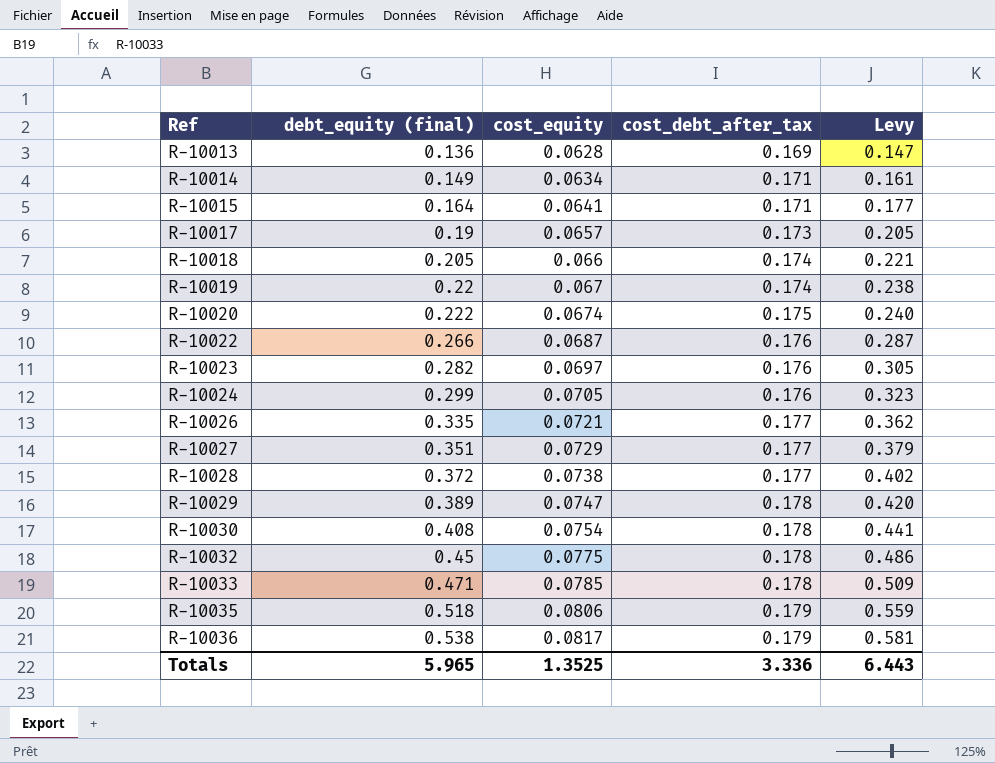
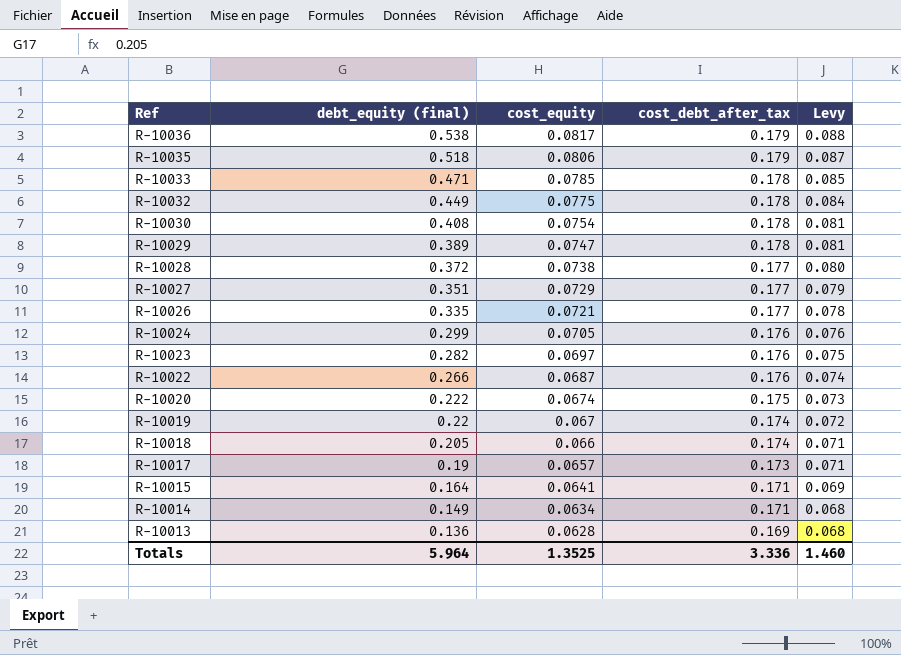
row order: Ref ascending -> Ref descending
column Levy | formula: [debt_equity (final)] * 1.08 -> [cost_equity] * 1.08
R-10032 | debt_equity (final): 0.45 -> 0.449
Totals | debt_equity (final): 5.965 -> 5.964
Totals | Levy: 6.443 -> 1.460

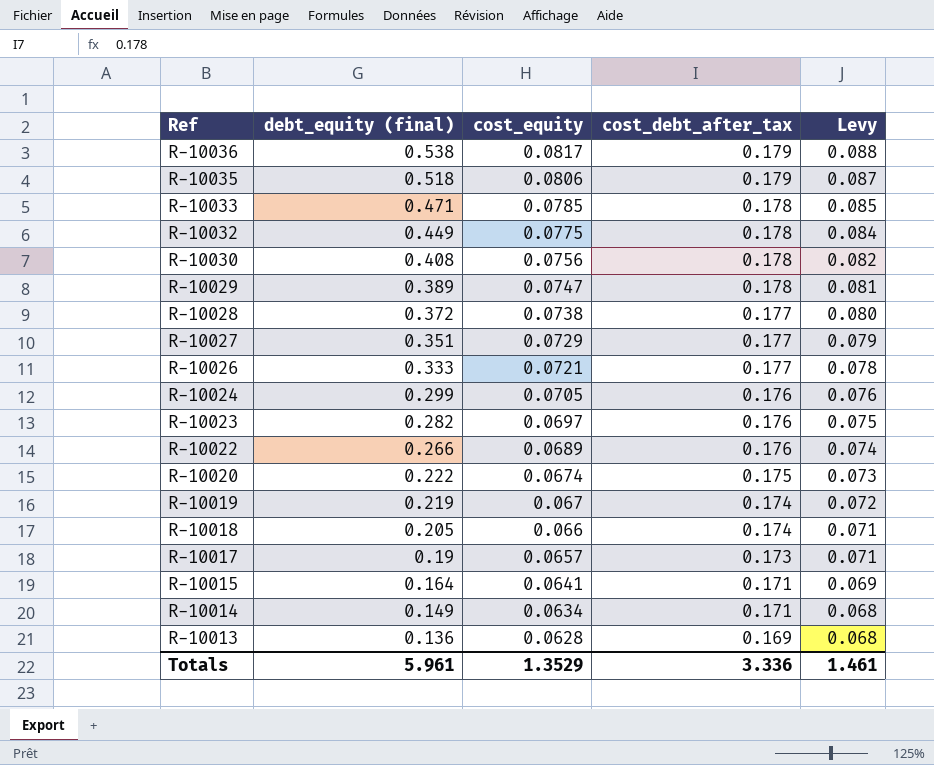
R-10030 | cost_equity: 0.0754 -> 0.0756
R-10030 | Levy: 0.081 -> 0.082
R-10026 | debt_equity (final): 0.335 -> 0.333
R-10022 | cost_equity: 0.0687 -> 0.0689
R-10019 | debt_equity (final): 0.22 -> 0.219
Totals | debt_equity (final): 5.964 -> 5.961
Totals | cost_equity: 1.3525 -> 1.3529
Totals | Levy: 1.460 -> 1.461

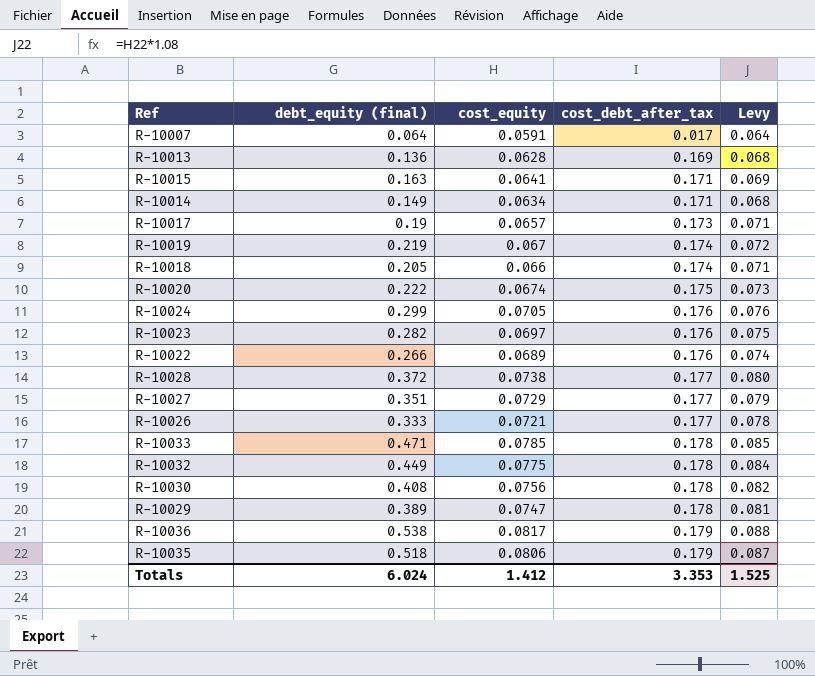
row order: Ref descending -> cost_debt_after_tax ascending
row R-10007: none -> 0.064 | 0.0591 | 0.017 | 0.064
R-10015 | debt_equity (final): 0.164 -> 0.163
Totals | debt_equity (final): 5.961 -> 6.024
Totals | cost_equity: 1.3529 -> 1.412
Totals | cost_debt_after_tax: 3.336 -> 3.353
Totals | Levy: 1.461 -> 1.525

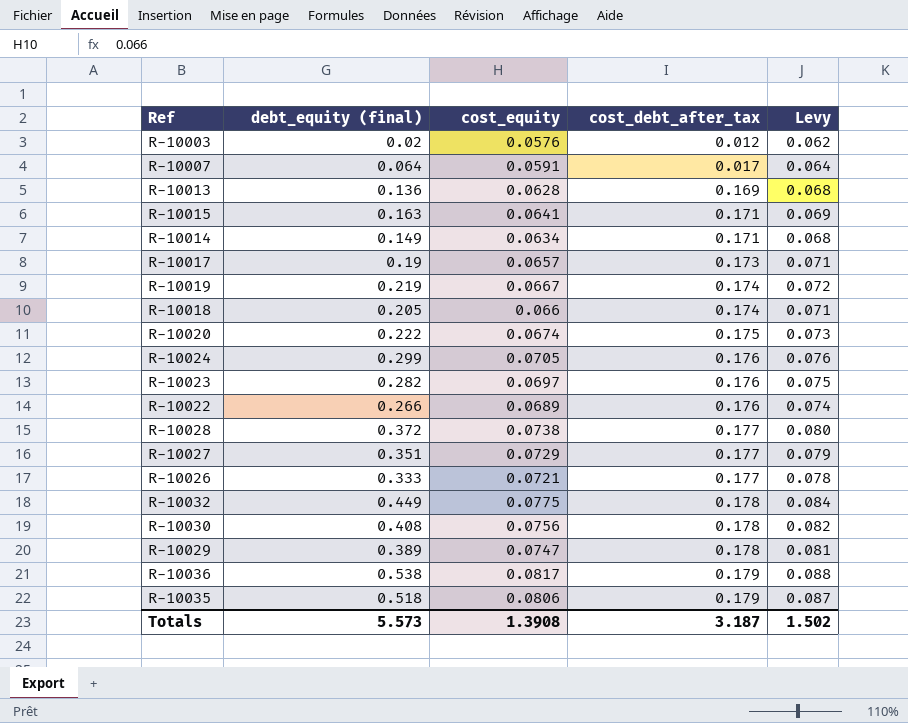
row R-10033: 0.471 | 0.0785 | 0.178 | 0.085 -> none
row R-10003: none -> 0.02 | 0.0576 | 0.012 | 0.062
R-10019 | cost_equity: 0.067 -> 0.0667
Totals | debt_equity (final): 6.024 -> 5.573
Totals | cost_equity: 1.412 -> 1.3908
Totals | cost_debt_after_tax: 3.353 -> 3.187
Totals | Levy: 1.525 -> 1.502

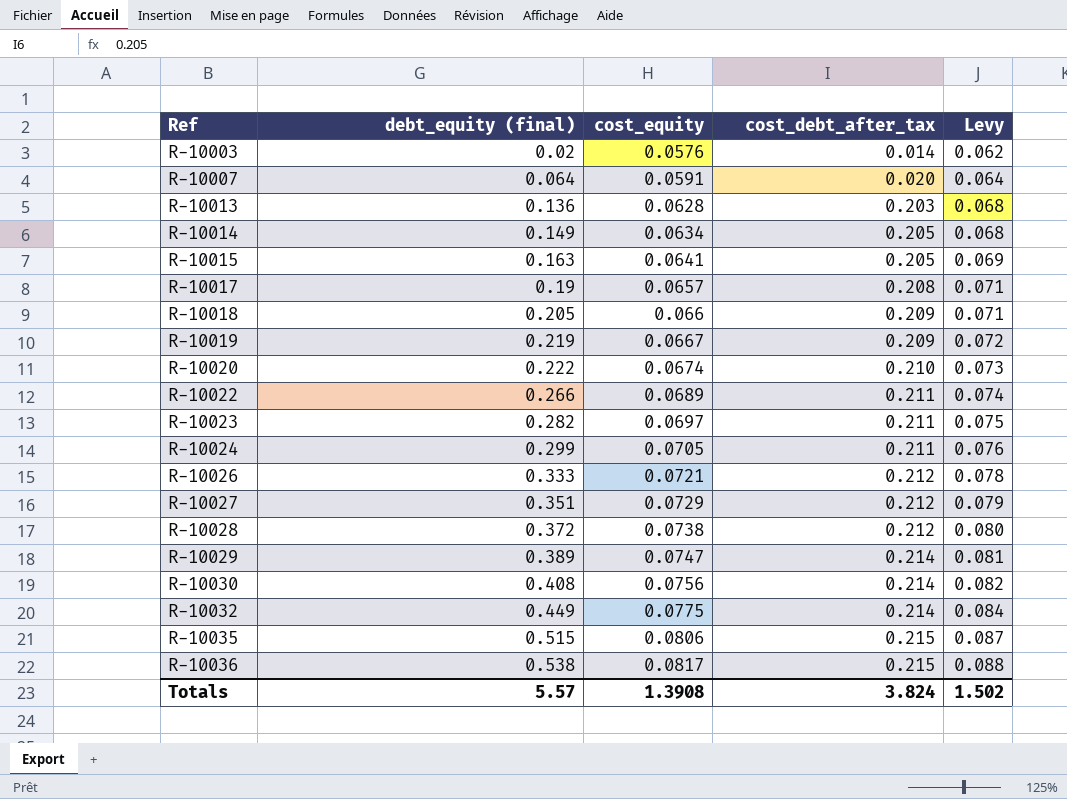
row order: cost_debt_after_tax ascending -> Ref ascending
R-10003 | cost_debt_after_tax: 0.012 -> 0.014
R-10007 | cost_debt_after_tax: 0.017 -> 0.020
R-10013 | cost_debt_after_tax: 0.169 -> 0.203
R-10014 | cost_debt_after_tax: 0.171 -> 0.205
R-10015 | cost_debt_after_tax: 0.171 -> 0.205
R-10017 | cost_debt_after_tax: 0.173 -> 0.208
R-10018 | cost_debt_after_tax: 0.174 -> 0.209
R-10019 | cost_debt_after_tax: 0.174 -> 0.209
R-10020 | cost_debt_after_tax: 0.175 -> 0.210
R-10022 | cost_debt_after_tax: 0.176 -> 0.211
R-10023 | cost_debt_after_tax: 0.176 -> 0.211
R-10024 | cost_debt_after_tax: 0.176 -> 0.211
R-10026 | cost_debt_after_tax: 0.177 -> 0.212
R-10027 | cost_debt_after_tax: 0.177 -> 0.212
R-10028 | cost_debt_after_tax: 0.177 -> 0.212
R-10029 | cost_debt_after_tax: 0.178 -> 0.214
R-10030 | cost_debt_after_tax: 0.178 -> 0.214
R-10032 | cost_debt_after_tax: 0.178 -> 0.214
R-10035 | debt_equity (final): 0.518 -> 0.515
R-10035 | cost_debt_after_tax: 0.179 -> 0.215
R-10036 | cost_debt_after_tax: 0.179 -> 0.215
Totals | debt_equity (final): 5.573 -> 5.57
Totals | cost_debt_after_tax: 3.187 -> 3.824

